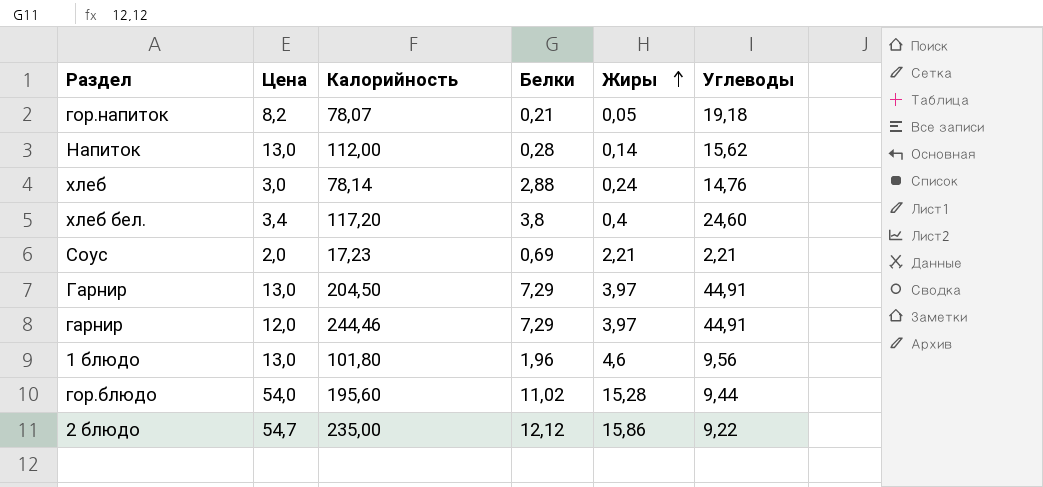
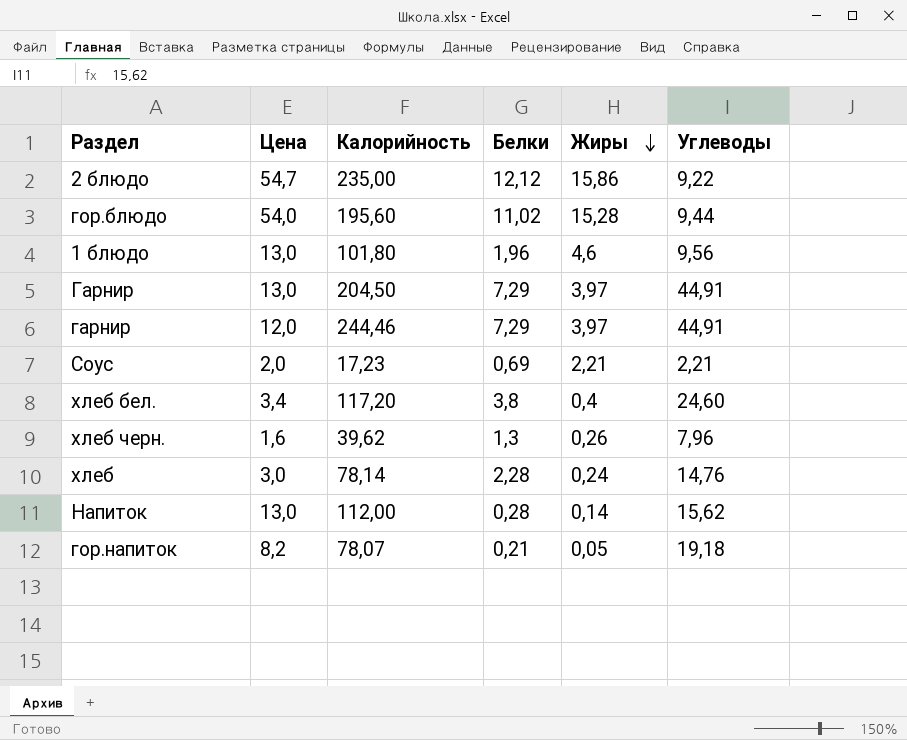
row order: Жиры ascending -> Жиры descending
row хлеб черн.: none -> 1,6 | 39,62 | 1,3 | 0,26 | 7,96
хлеб | Белки: 2,88 -> 2,28

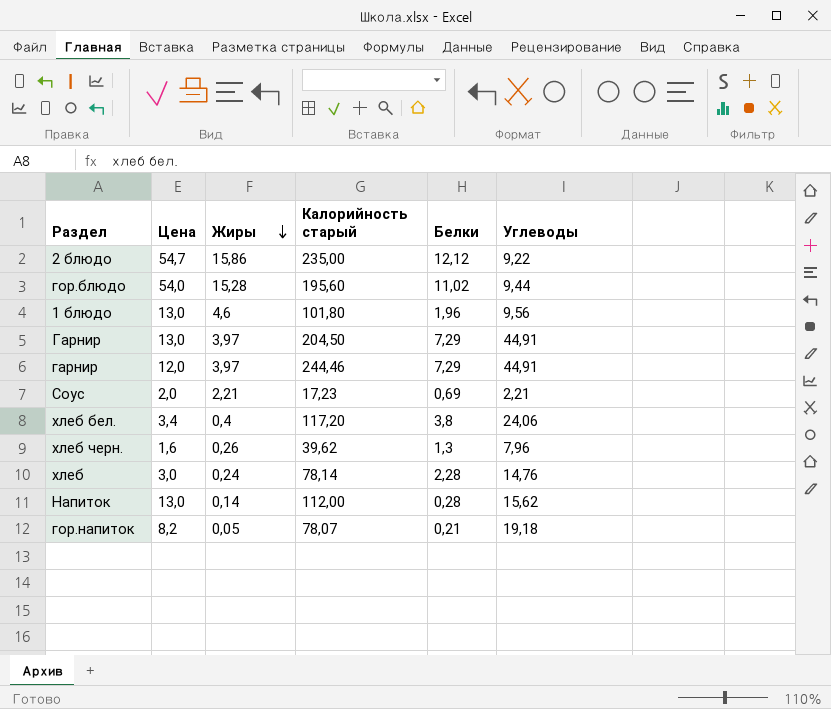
column Жиры | position: 5 -> 3
column name: Калорийность -> Калорийность старый
хлеб бел. | Углеводы: 24,60 -> 24,06

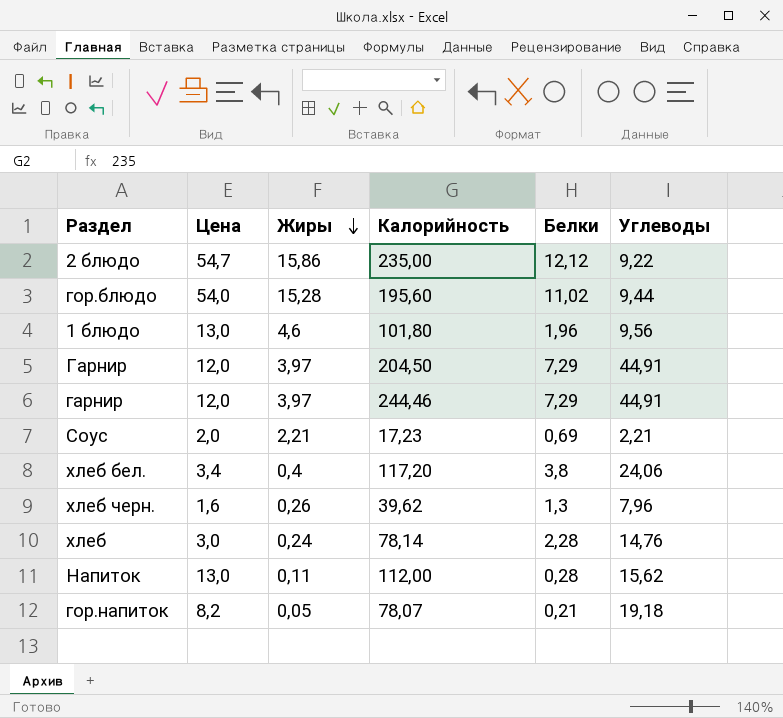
column name: Калорийность старый -> Калорийность
Гарнир | Цена: 13,0 -> 12,0
Напиток | Жиры: 0,14 -> 0,11

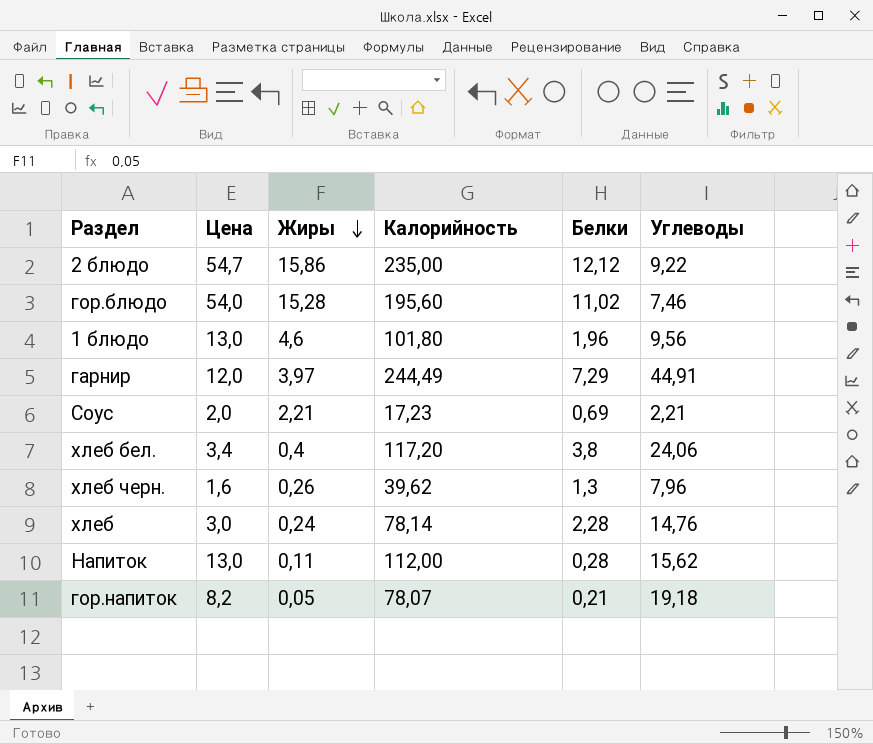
row Гарнир: 12,0 | 3,97 | 204,50 | 7,29 | 44,91 -> none
гор.блюдо | Углеводы: 9,44 -> 7,46
гарнир | Калорийность: 244,46 -> 244,49

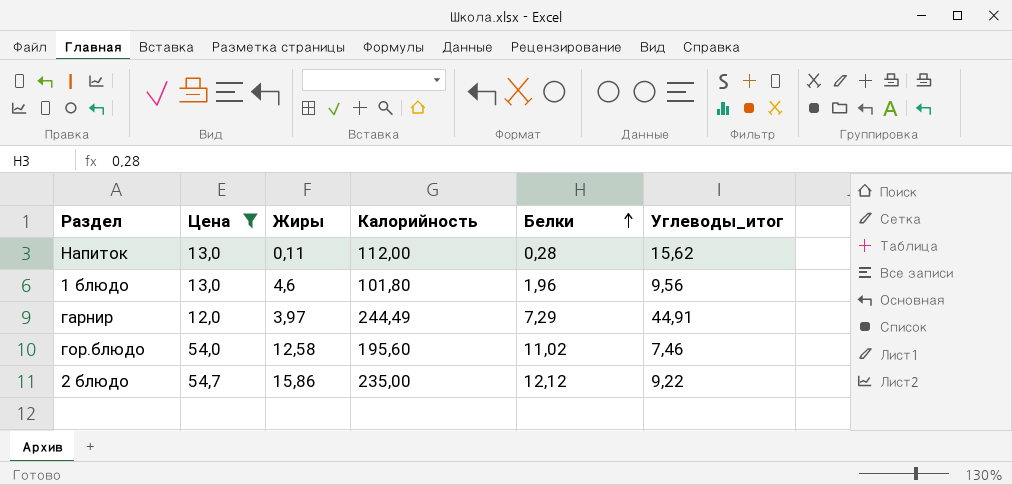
filter: none -> Цена >= 12,0
row order: Жиры descending -> Белки ascending
column name: Углеводы -> Углеводы_итог
гор.блюдо | Жиры: 15,28 -> 12,58

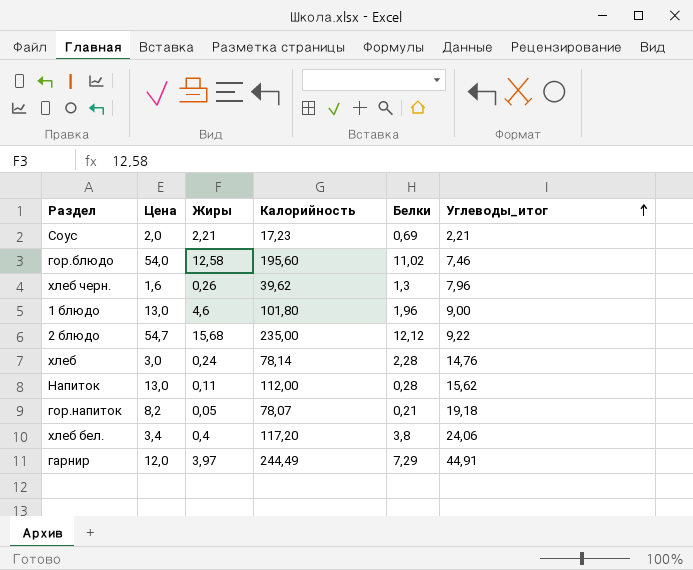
filter: Цена >= 12,0 -> none
row order: Белки ascending -> Углеводы_итог ascending
1 блюдо | Углеводы_итог: 9,56 -> 9,00
2 блюдо | Жиры: 15,86 -> 15,68

